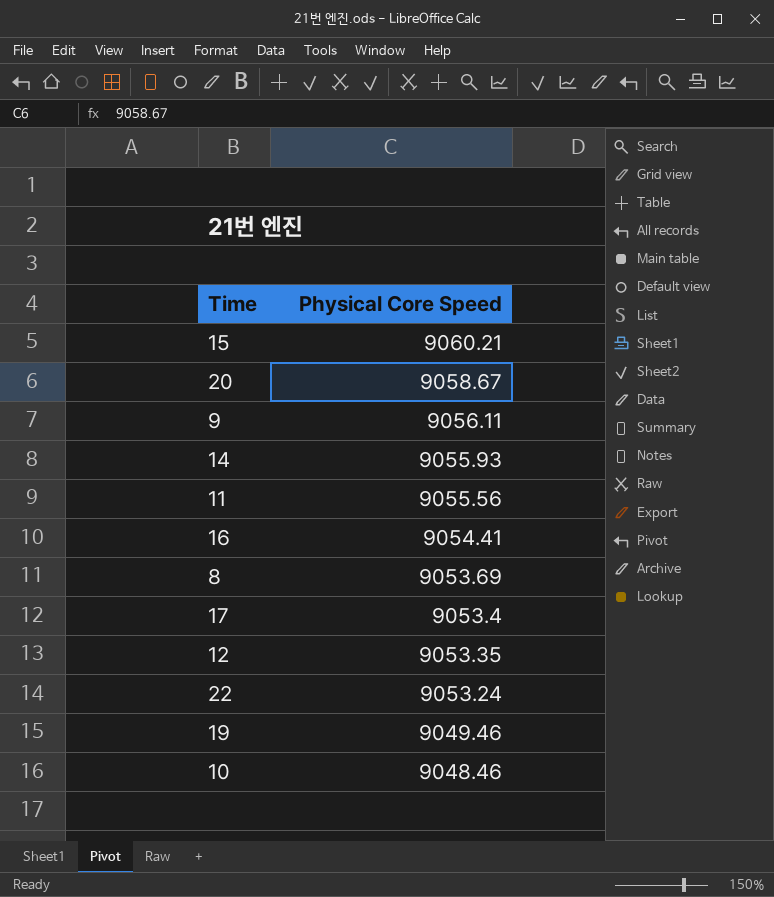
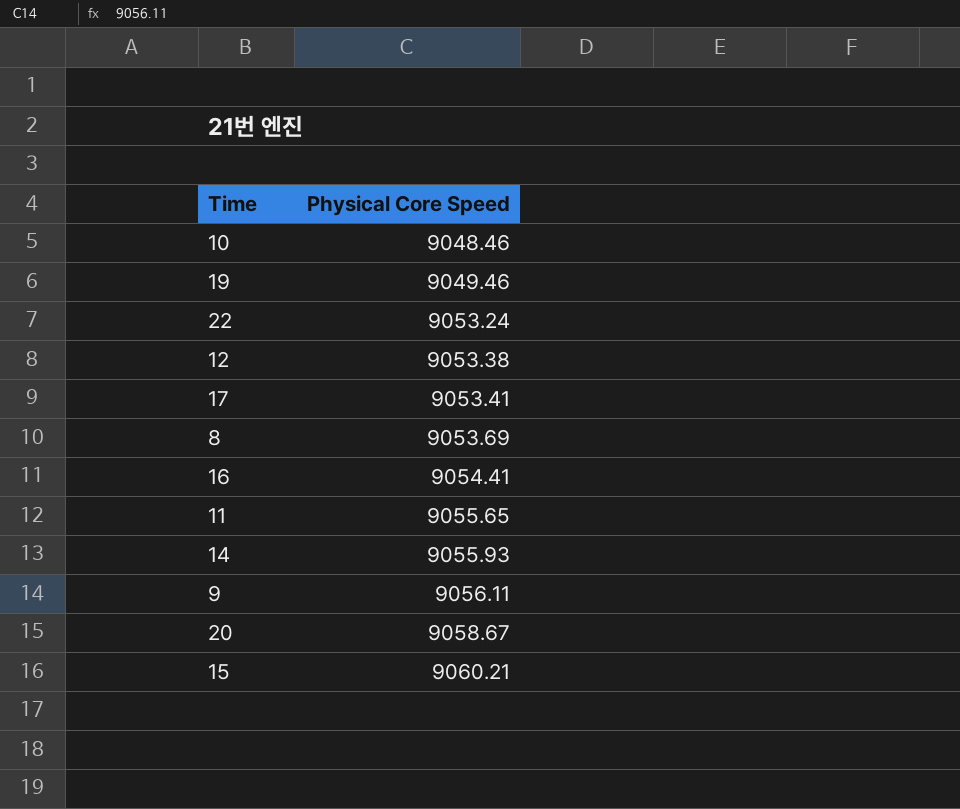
row order: Physical Core Speed descending -> Physical Core Speed ascending
12 | Physical Core Speed: 9053.35 -> 9053.38
17 | Physical Core Speed: 9053.4 -> 9053.41
11 | Physical Core Speed: 9055.56 -> 9055.65

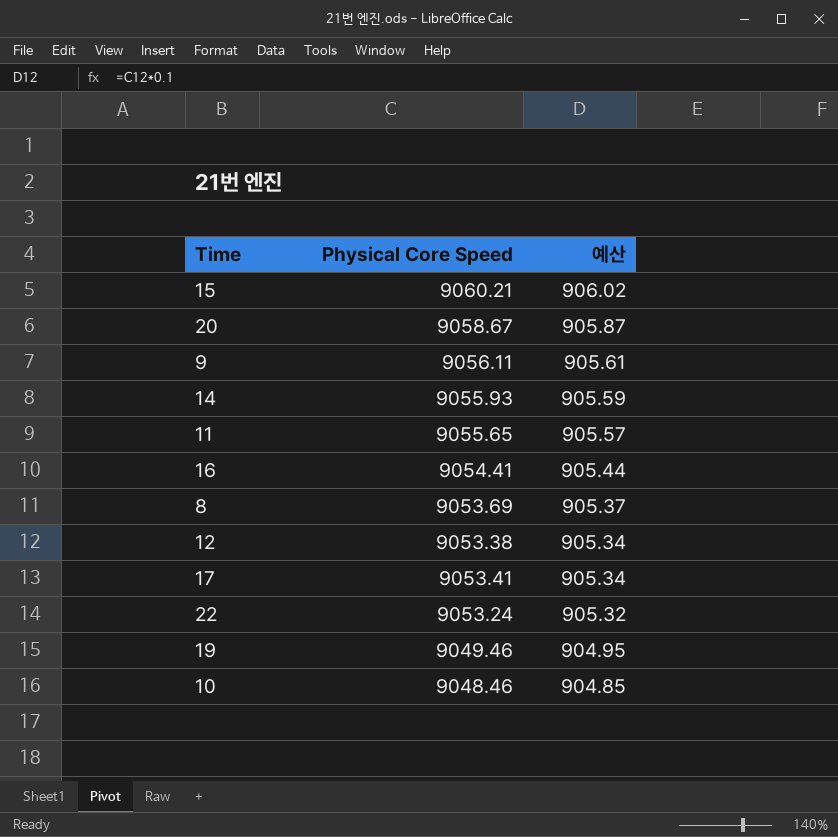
row order: Physical Core Speed ascending -> 예산 descending
column 예산 | formula: none -> [Physical Core Speed] * 0.1

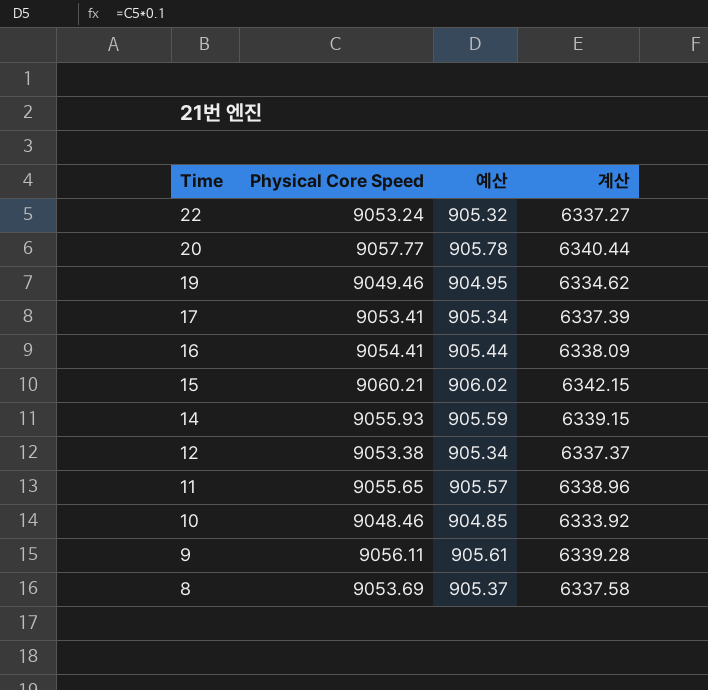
row order: 예산 descending -> Time descending
column 계산 | formula: none -> [Physical Core Speed] * 0.7
20 | Physical Core Speed: 9058.67 -> 9057.77
20 | 예산: 905.87 -> 905.78

